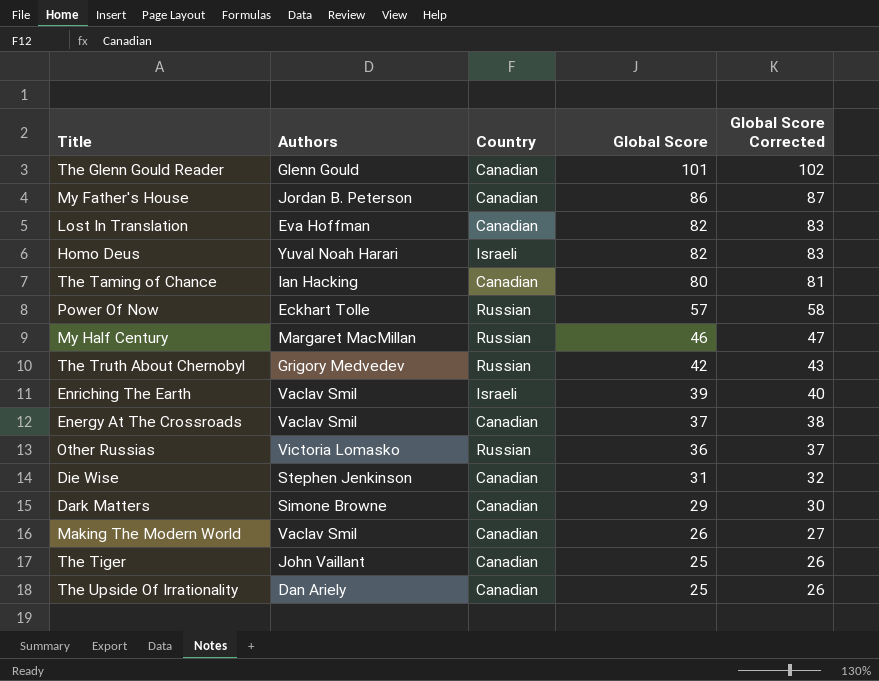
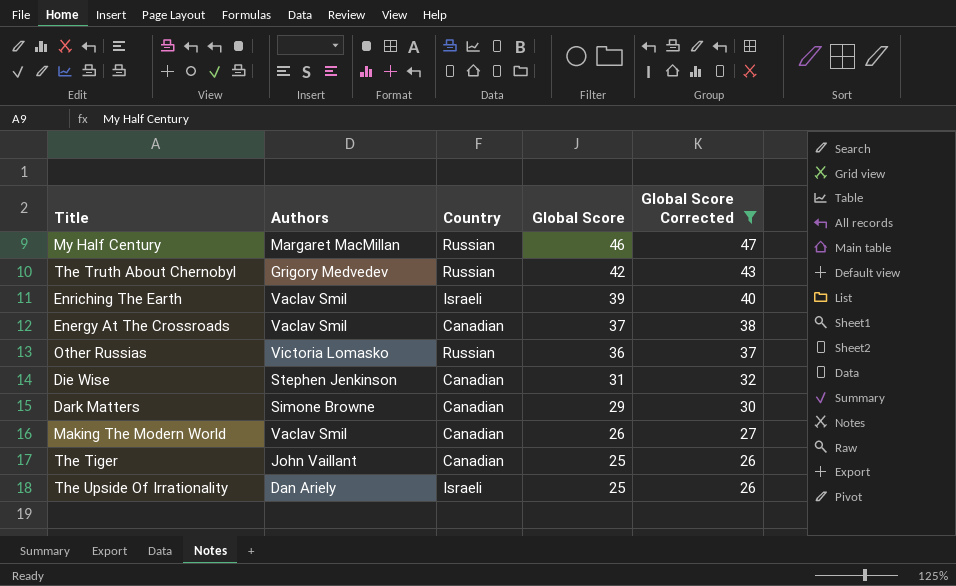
filter: none -> Global Score Corrected <= 47
The Upside Of Irrationality | Country: Canadian -> Israeli

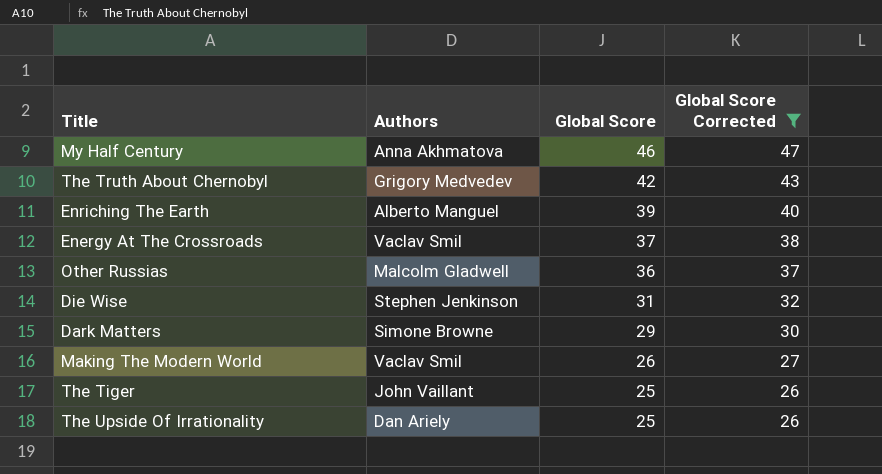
column Country | position: 3 -> none
My Half Century | Authors: Margaret MacMillan -> Anna Akhmatova
Enriching The Earth | Authors: Vaclav Smil -> Alberto Manguel
Other Russias | Authors: Victoria Lomasko -> Malcolm Gladwell

